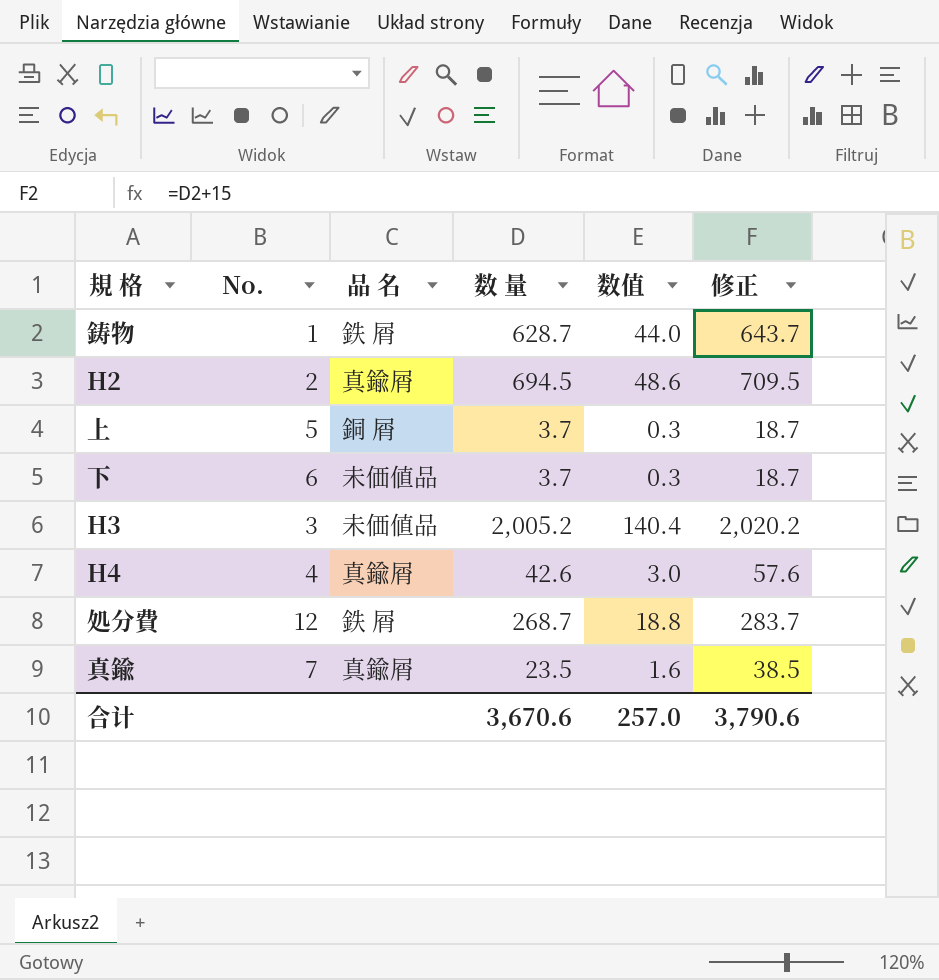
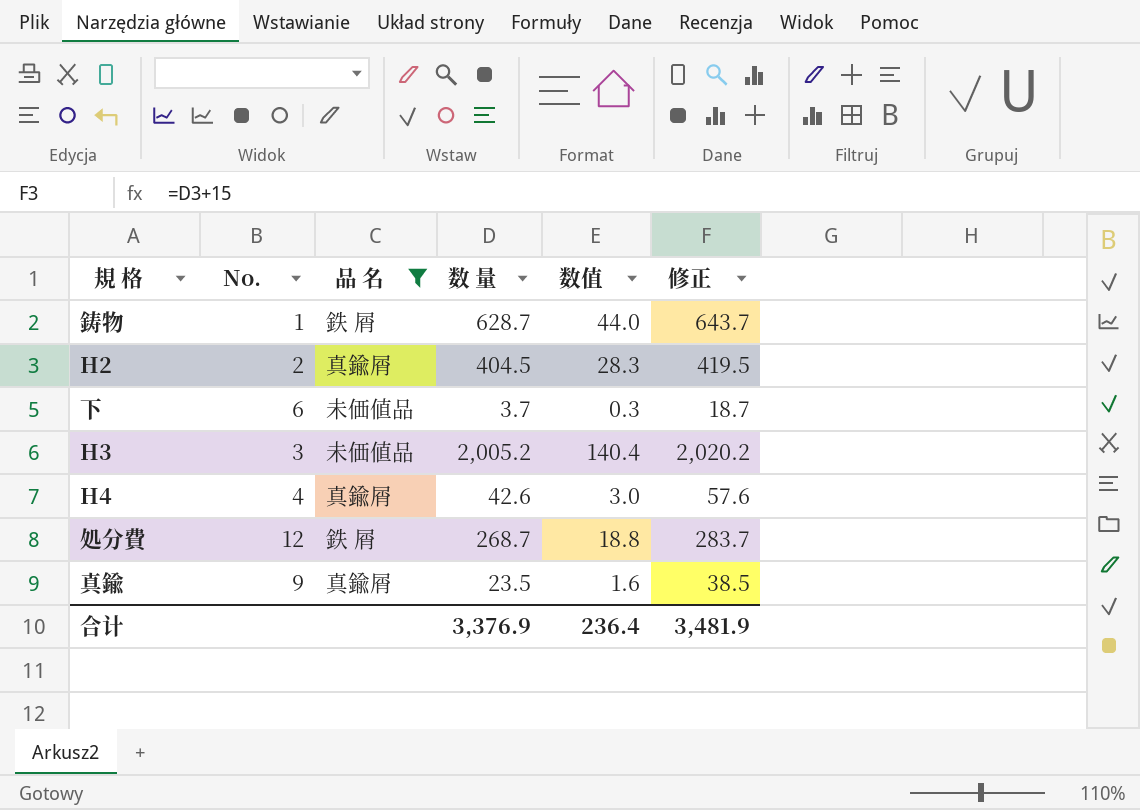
filter: none -> 品 名 != 銅 屑
H2 | 数 量: 694.5 -> 404.5
H2 | 数值: 48.6 -> 28.3
H2 | 修正: 709.5 -> 419.5
真鍮 | No.: 7 -> 9
合计 | 数 量: 3,670.6 -> 3,376.9
合计 | 数值: 257.0 -> 236.4
合计 | 修正: 3,790.6 -> 3,481.9

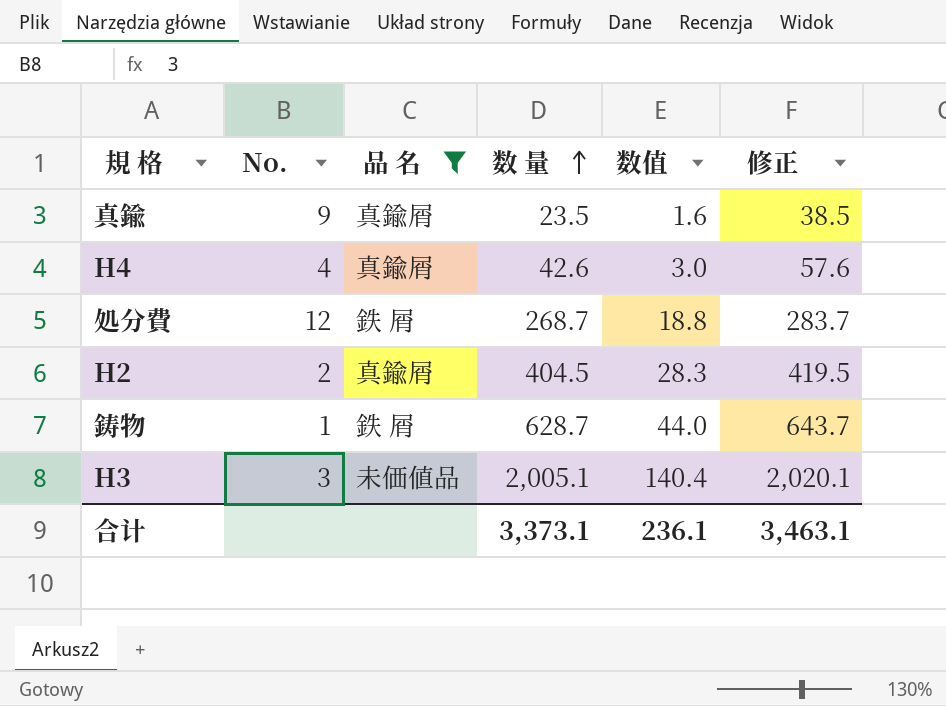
row order: none -> 数 量 ascending
row 下: 6 | 未価値品 | 3.7 | 0.3 | 18.7 -> none
H3 | 数 量: 2,005.2 -> 2,005.1
H3 | 修正: 2,020.2 -> 2,020.1
合计 | 数 量: 3,376.9 -> 3,373.1
合计 | 数值: 236.4 -> 236.1
合计 | 修正: 3,481.9 -> 3,463.1

